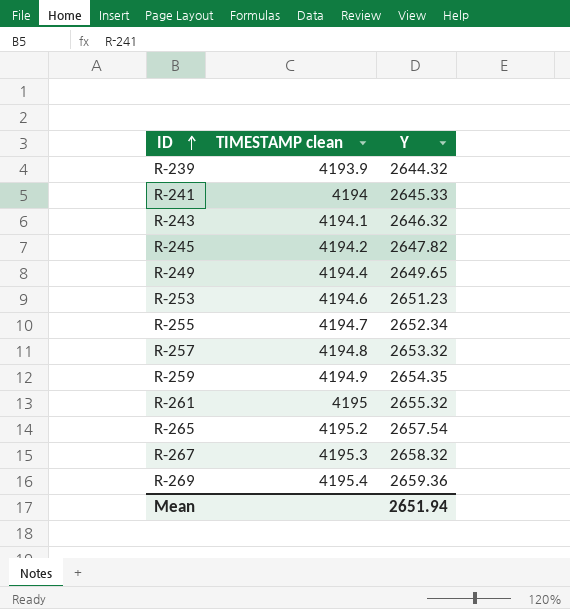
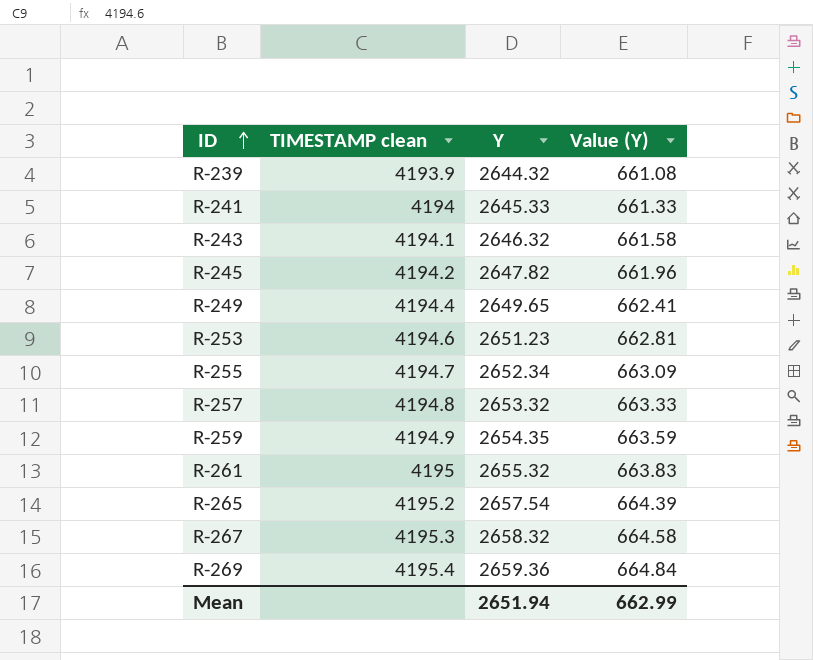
column Value (Y) | formula: none -> [Y] * 0.25

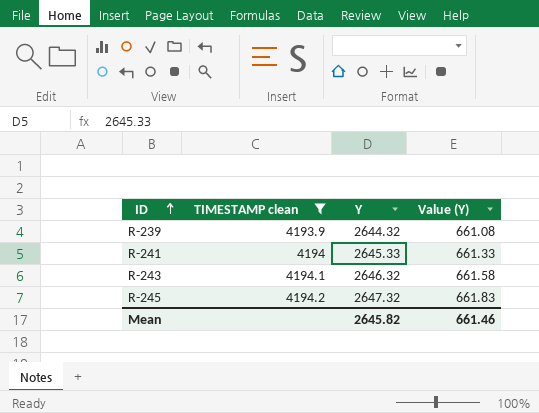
filter: none -> TIMESTAMP clean <= 4194.2
R-245 | Y: 2647.82 -> 2647.32
R-245 | Value (Y): 661.96 -> 661.83
Mean | Y: 2651.94 -> 2645.82
Mean | Value (Y): 662.99 -> 661.46

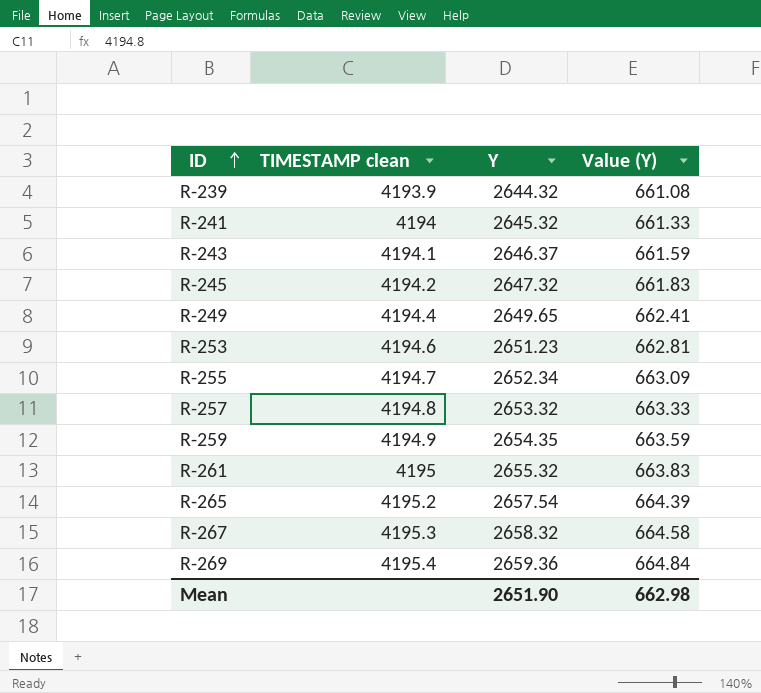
filter: TIMESTAMP clean <= 4194.2 -> none
R-241 | Y: 2645.33 -> 2645.32
R-243 | Y: 2646.32 -> 2646.37
R-243 | Value (Y): 661.58 -> 661.59
Mean | Y: 2645.82 -> 2651.90
Mean | Value (Y): 661.46 -> 662.98

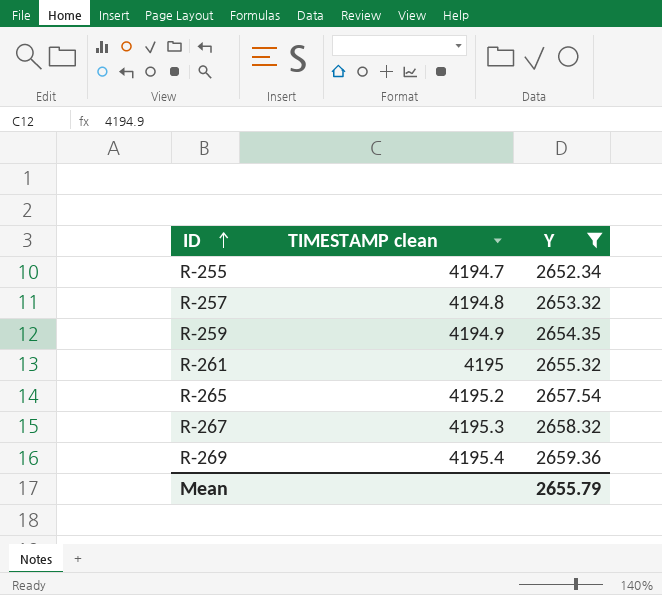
filter: none -> Y >= 2652.34
column Value (Y) | formula: [Y] * 0.25 -> none
Mean | Y: 2651.90 -> 2655.79

